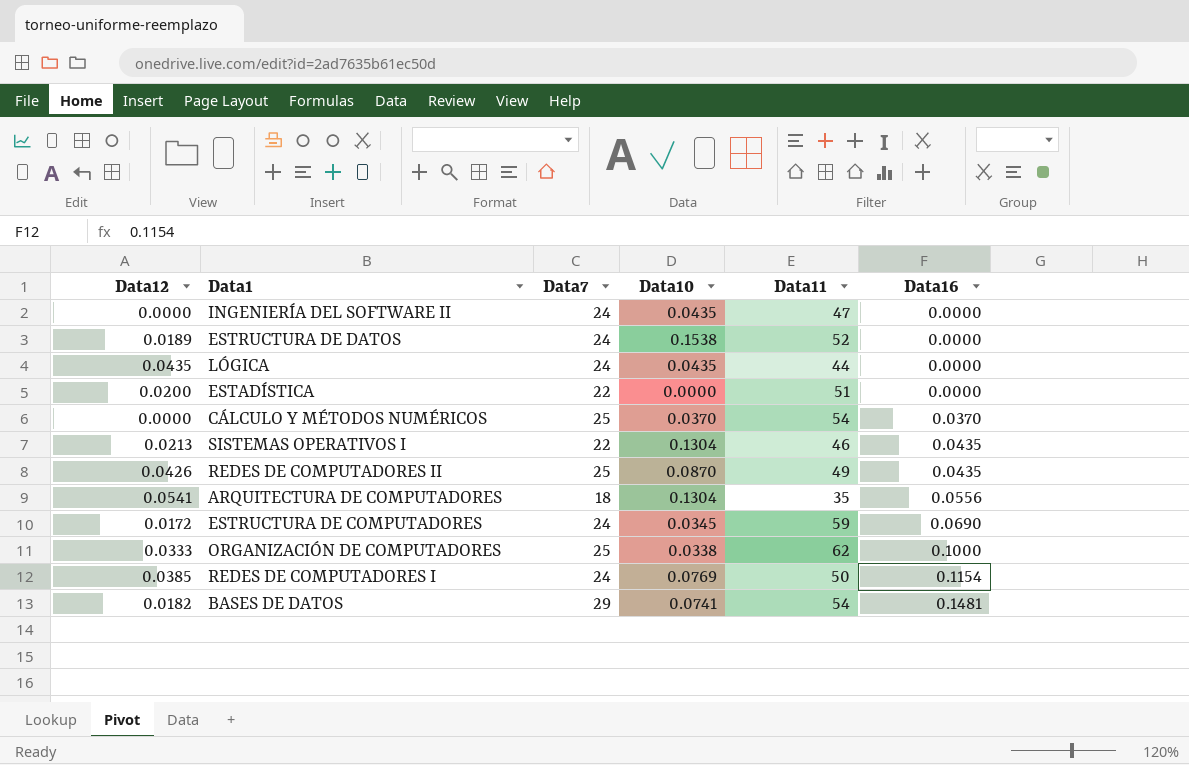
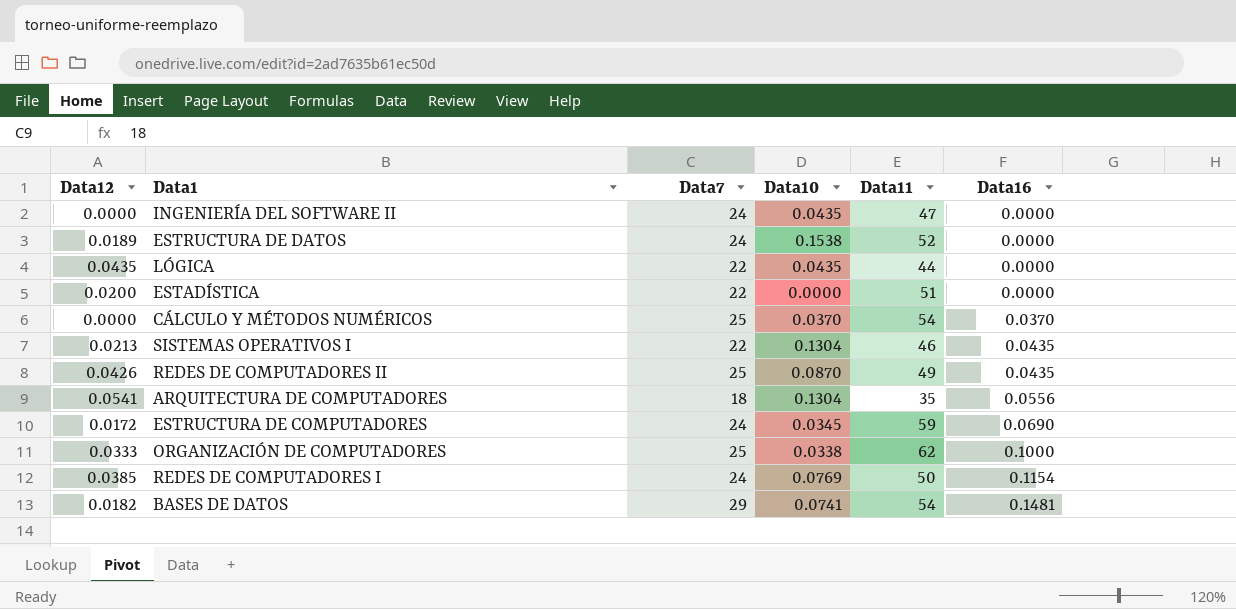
LÓGICA | Data7: 24 -> 22

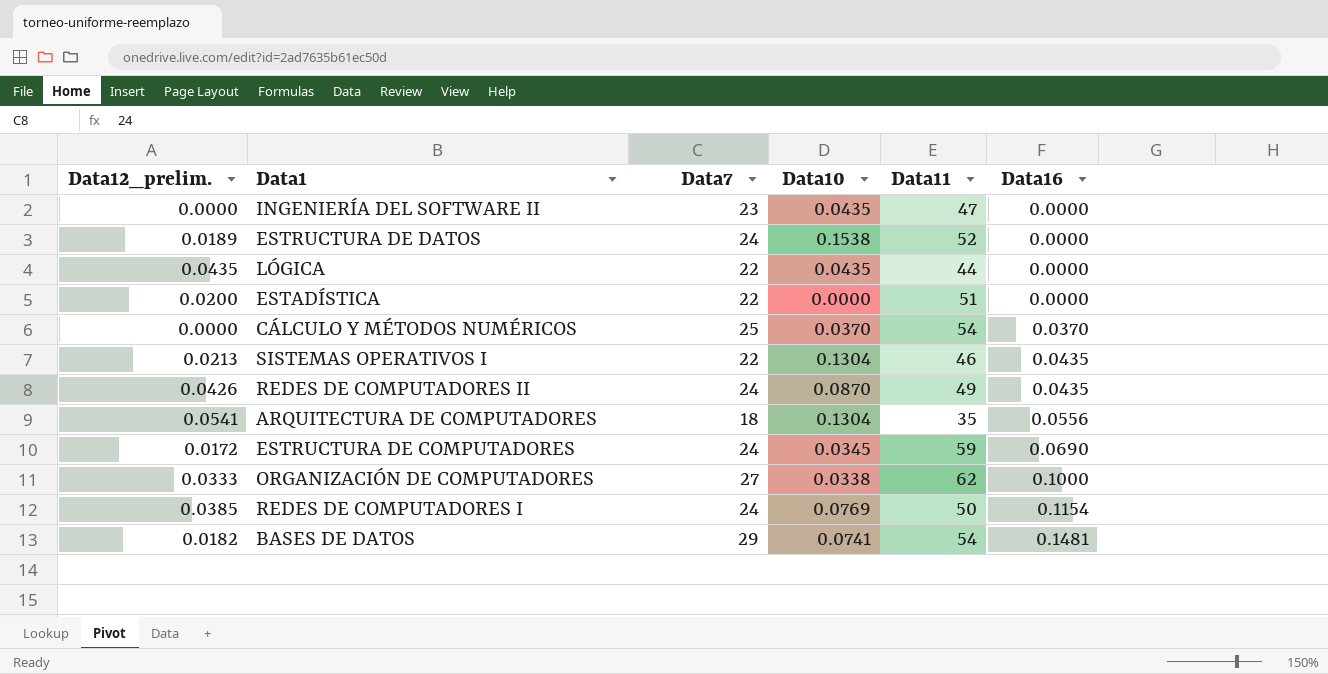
column name: Data12 -> Data12_prelim.
INGENIERÍA DEL SOFTWARE II | Data7: 24 -> 23
REDES DE COMPUTADORES II | Data7: 25 -> 24
ORGANIZACIÓN DE COMPUTADORES | Data7: 25 -> 27

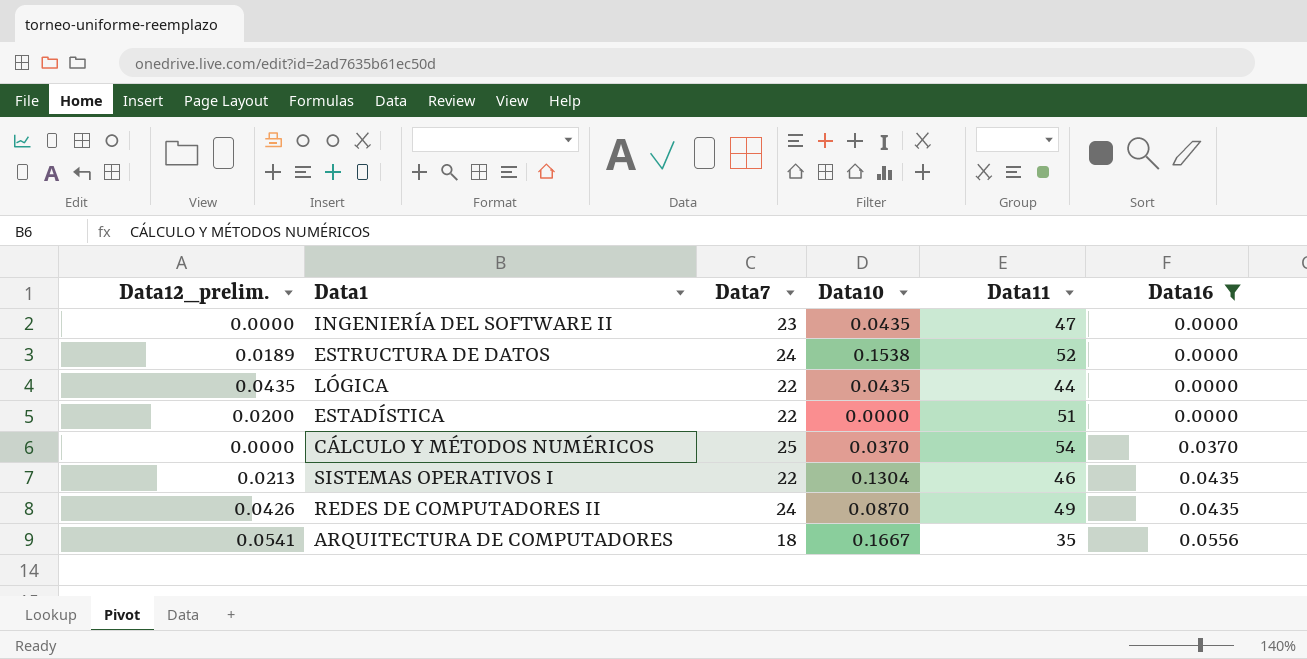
filter: none -> Data16 <= 0.0556
ARQUITECTURA DE COMPUTADORES | Data10: 0.1304 -> 0.1667

